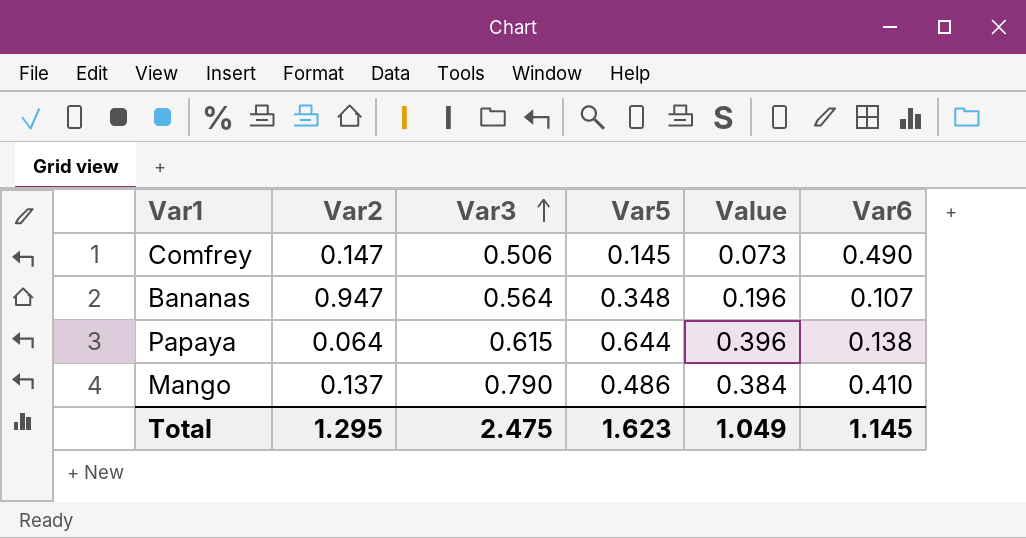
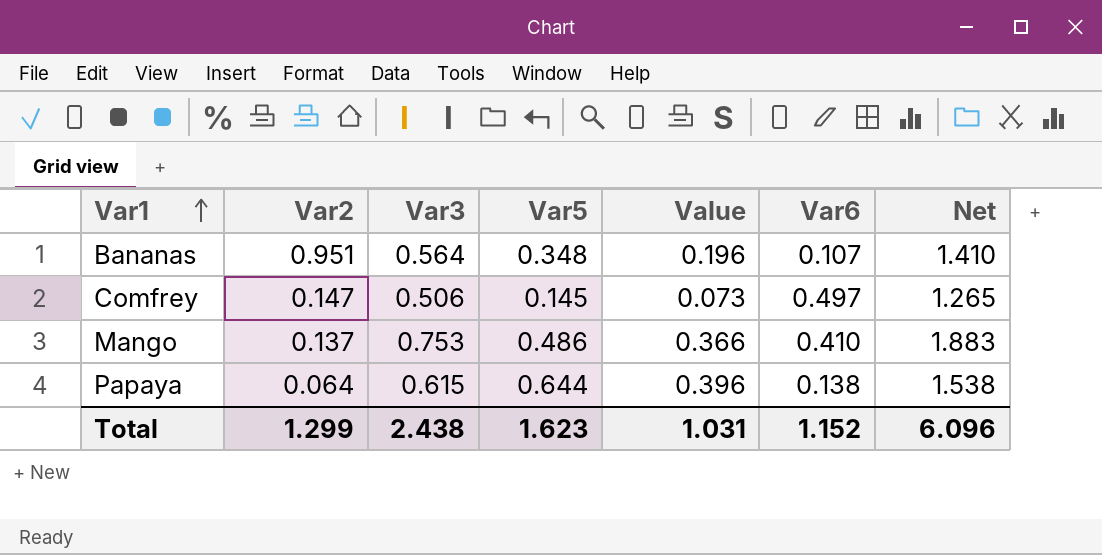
row order: Var3 ascending -> Var1 ascending
column Net | formula: none -> [Var3] * 2.5
Bananas | Var2: 0.947 -> 0.951
Comfrey | Var6: 0.490 -> 0.497
Mango | Var3: 0.790 -> 0.753
Mango | Value: 0.384 -> 0.366
Total | Var2: 1.295 -> 1.299
Total | Var3: 2.475 -> 2.438
Total | Value: 1.049 -> 1.031
Total | Var6: 1.145 -> 1.152

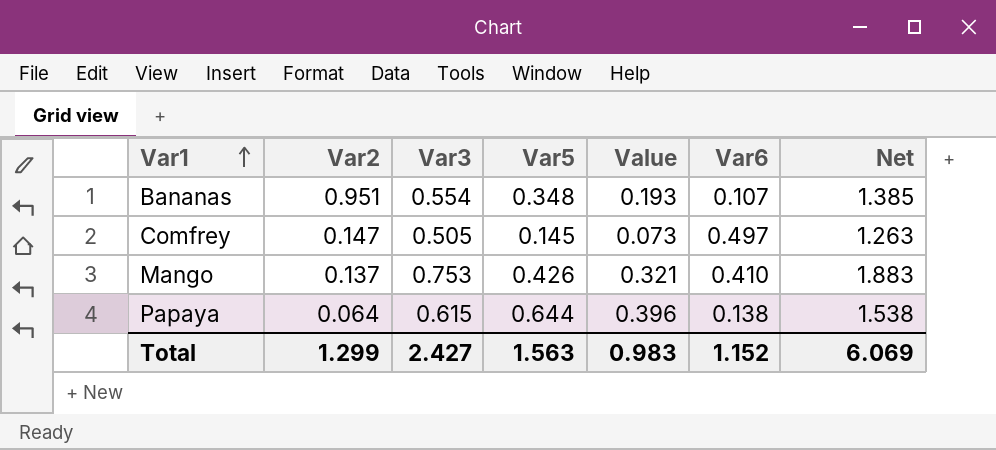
Bananas | Var3: 0.564 -> 0.554
Bananas | Value: 0.196 -> 0.193
Bananas | Net: 1.410 -> 1.385
Comfrey | Var3: 0.506 -> 0.505
Comfrey | Net: 1.265 -> 1.263
Mango | Var5: 0.486 -> 0.426
Mango | Value: 0.366 -> 0.321
Total | Var3: 2.438 -> 2.427
Total | Var5: 1.623 -> 1.563
Total | Value: 1.031 -> 0.983
Total | Net: 6.096 -> 6.069

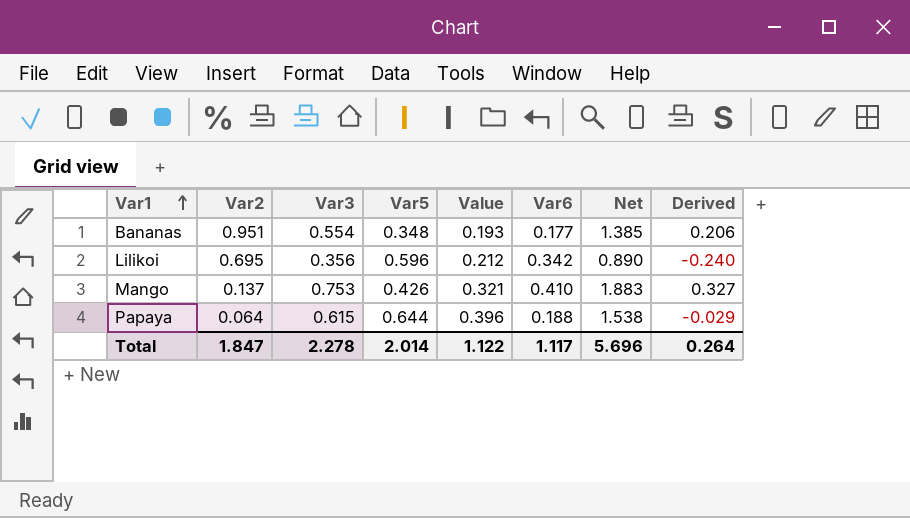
column Derived | formula: none -> [Var3] - [Var5]
row Comfrey: 0.147 | 0.505 | 0.145 | 0.073 | 0.497 | 1.263 -> none
Bananas | Var6: 0.107 -> 0.177
row Lilikoi: none -> 0.695 | 0.356 | 0.596 | 0.212 | 0.342 | 0.890 | -0.240
Papaya | Var6: 0.138 -> 0.188
Total | Var2: 1.299 -> 1.847
Total | Var3: 2.427 -> 2.278
Total | Var5: 1.563 -> 2.014
Total | Value: 0.983 -> 1.122
Total | Var6: 1.152 -> 1.117
Total | Net: 6.069 -> 5.696

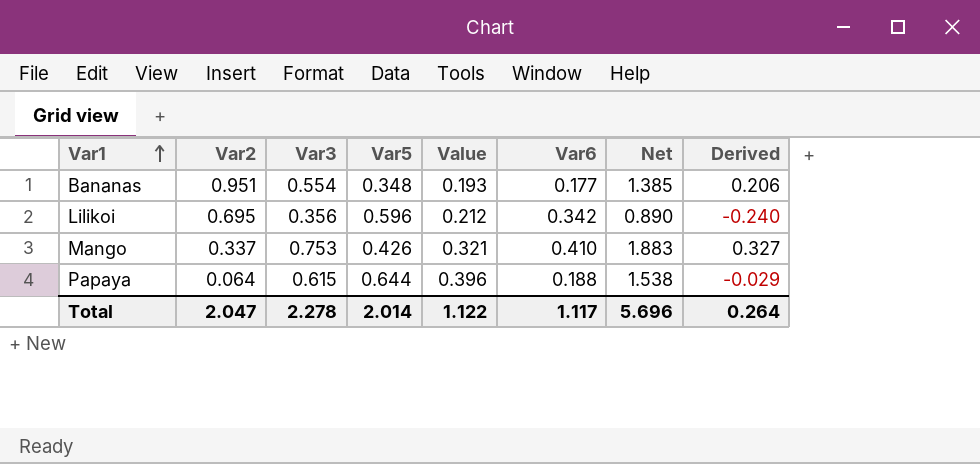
Mango | Var2: 0.137 -> 0.337
Total | Var2: 1.847 -> 2.047

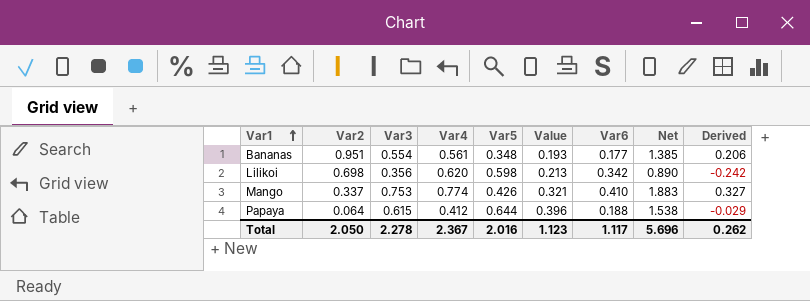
column Var4 | position: none -> 4
Lilikoi | Var2: 0.695 -> 0.698
Lilikoi | Var5: 0.596 -> 0.598
Lilikoi | Value: 0.212 -> 0.213
Lilikoi | Derived: -0.240 -> -0.242
Total | Var2: 2.047 -> 2.050
Total | Var5: 2.014 -> 2.016
Total | Value: 1.122 -> 1.123
Total | Derived: 0.264 -> 0.262

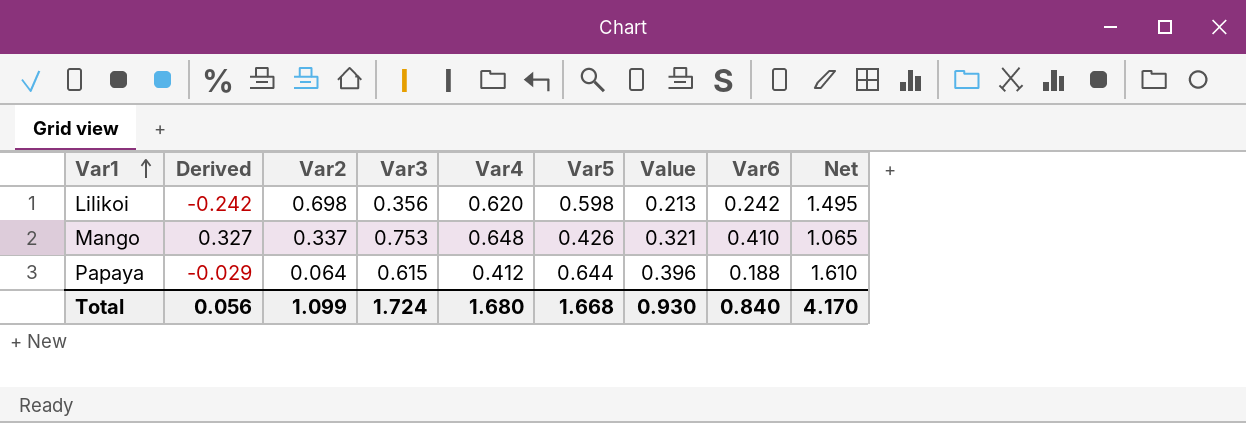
column Derived | position: 9 -> 2
column Net | formula: [Var3] * 2.5 -> [Var5] * 2.5
row Bananas: 0.951 | 0.554 | 0.561 | 0.348 | 0.193 | 0.177 | 1.385 | 0.206 -> none
Lilikoi | Var6: 0.342 -> 0.242
Mango | Var4: 0.774 -> 0.648
Total | Derived: 0.262 -> 0.056
Total | Var2: 2.050 -> 1.099
Total | Var3: 2.278 -> 1.724
Total | Var4: 2.367 -> 1.680
Total | Var5: 2.016 -> 1.668
Total | Value: 1.123 -> 0.930
Total | Var6: 1.117 -> 0.840
Total | Net: 5.696 -> 4.170

